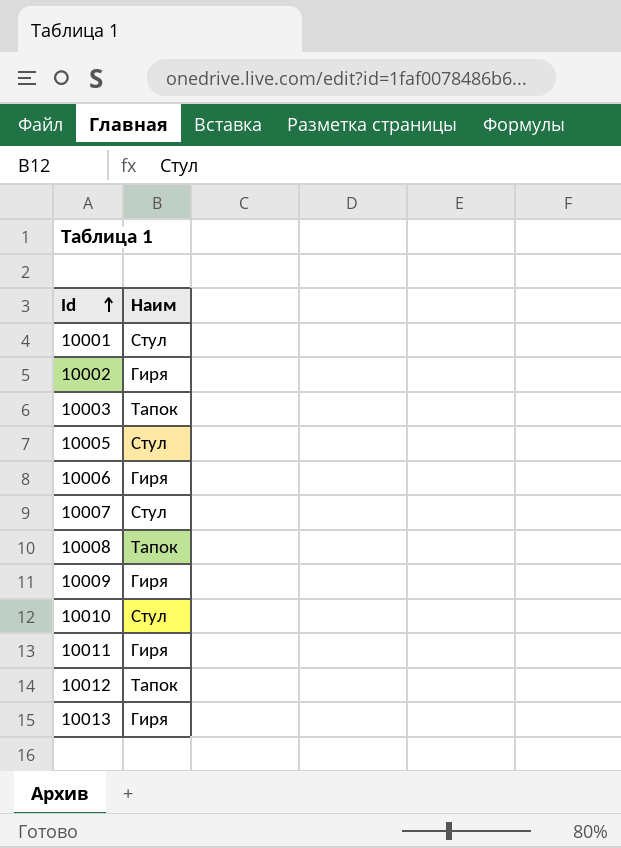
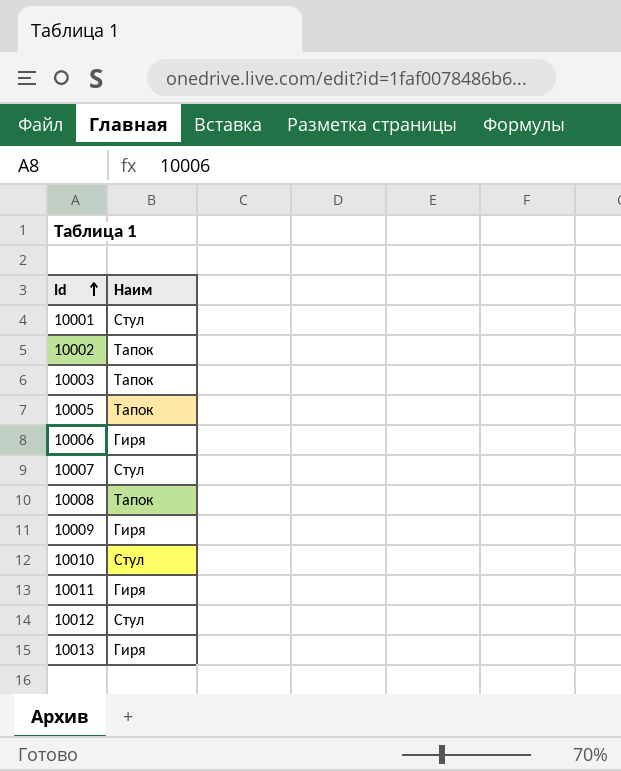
10002 | Наим: Гиря -> Тапок
10005 | Наим: Стул -> Тапок
10012 | Наим: Тапок -> Стул

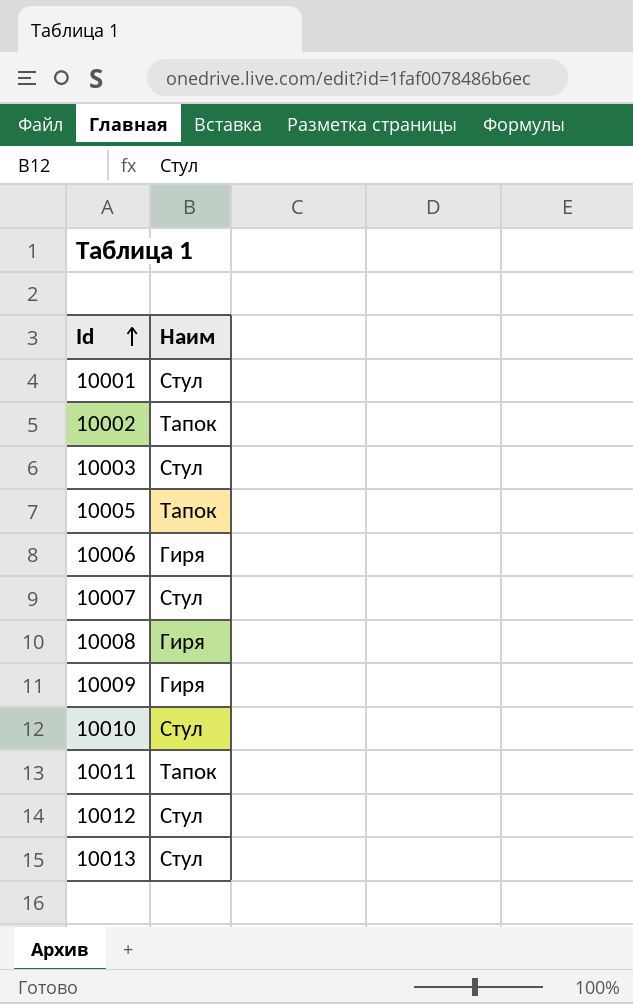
10003 | Наим: Тапок -> Стул
10008 | Наим: Тапок -> Гиря
10011 | Наим: Гиря -> Тапок
10013 | Наим: Гиря -> Стул

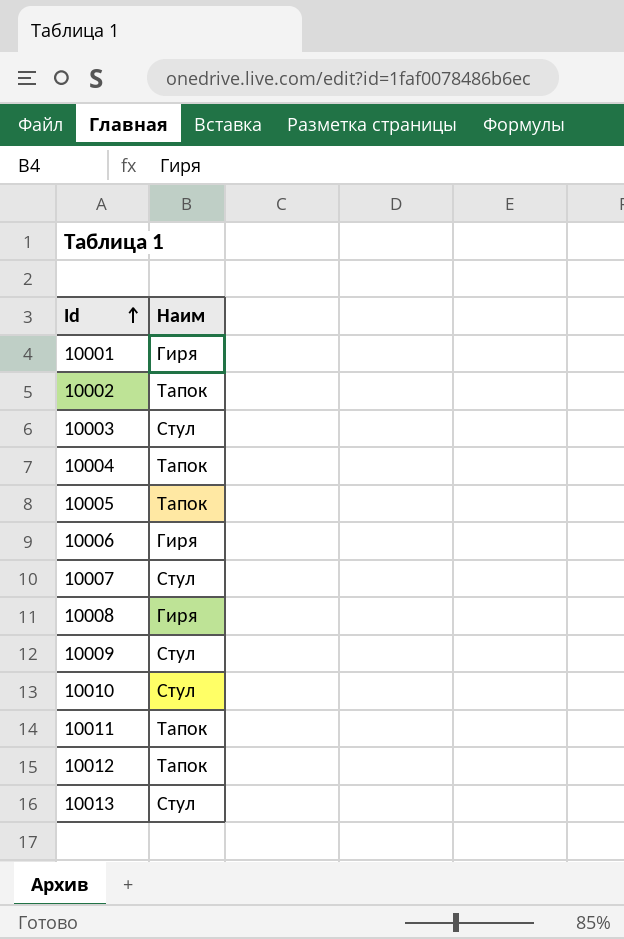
10001 | Наим: Стул -> Гиря
row 10004: none -> Тапок
10009 | Наим: Гиря -> Стул
10012 | Наим: Стул -> Тапок

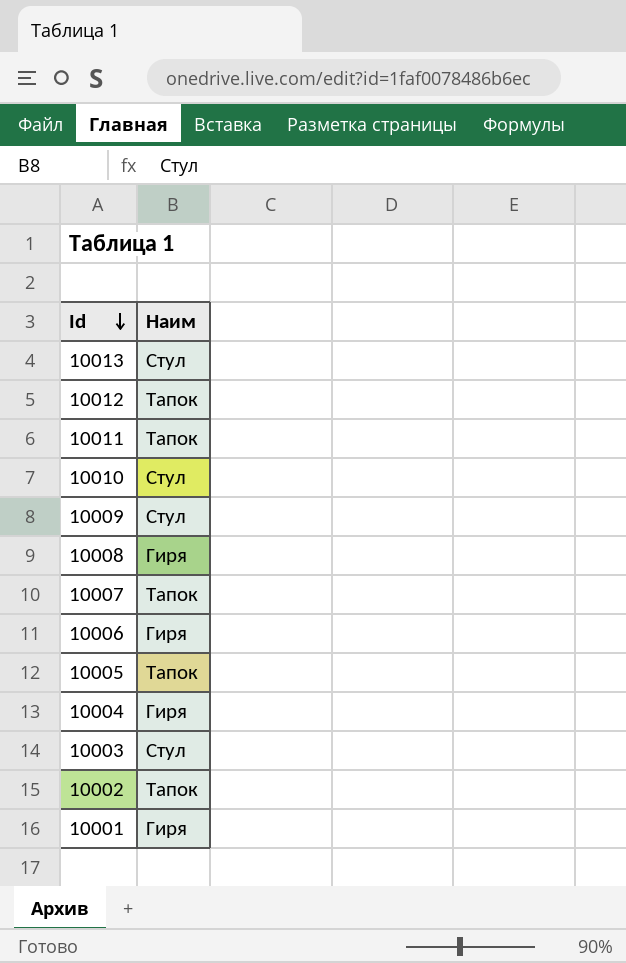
row order: Id ascending -> Id descending
10007 | Наим: Стул -> Тапок
10004 | Наим: Тапок -> Гиря

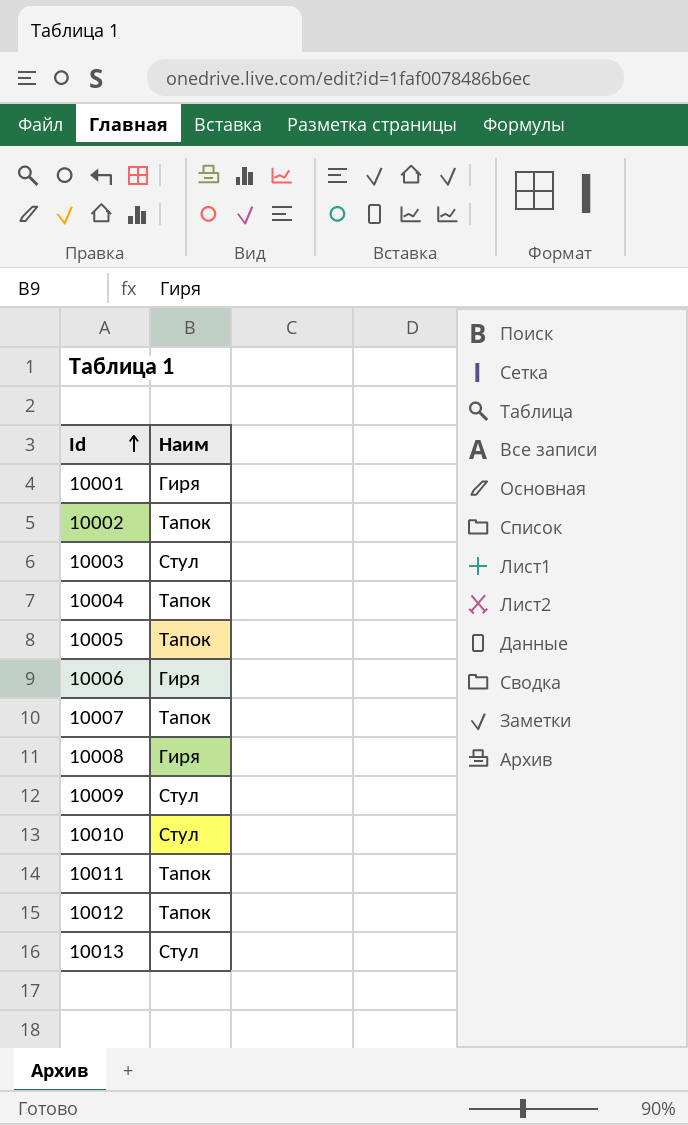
row order: Id descending -> Id ascending
10004 | Наим: Гиря -> Тапок

